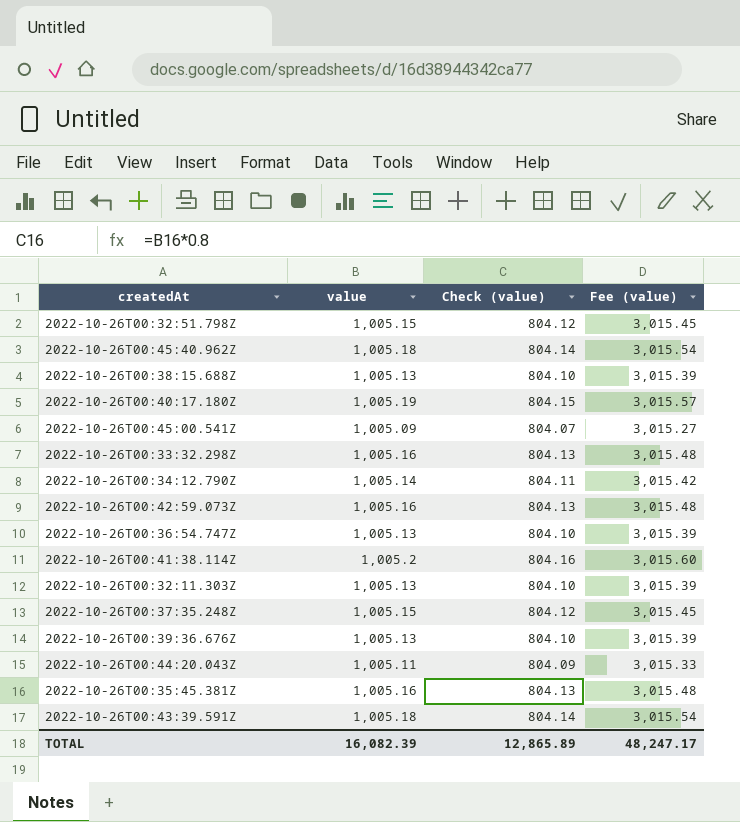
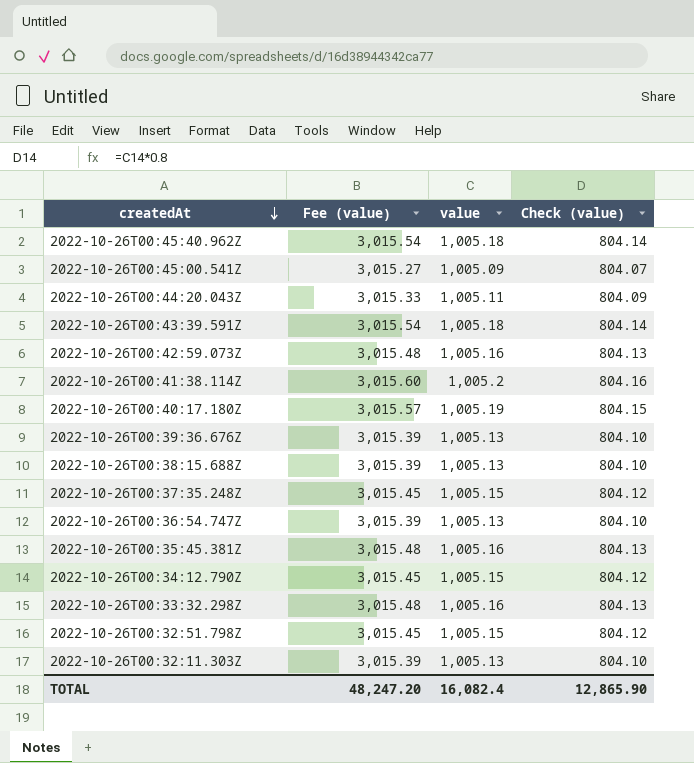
row order: none -> createdAt descending
column Fee (value) | position: 4 -> 2
2022-10-26T00:34:12.790Z | Fee (value): 3,015.42 -> 3,015.45
2022-10-26T00:34:12.790Z | value: 1,005.14 -> 1,005.15
2022-10-26T00:34:12.790Z | Check (value): 804.11 -> 804.12
TOTAL | Fee (value): 48,247.17 -> 48,247.20
TOTAL | value: 16,082.39 -> 16,082.4
TOTAL | Check (value): 12,865.89 -> 12,865.90

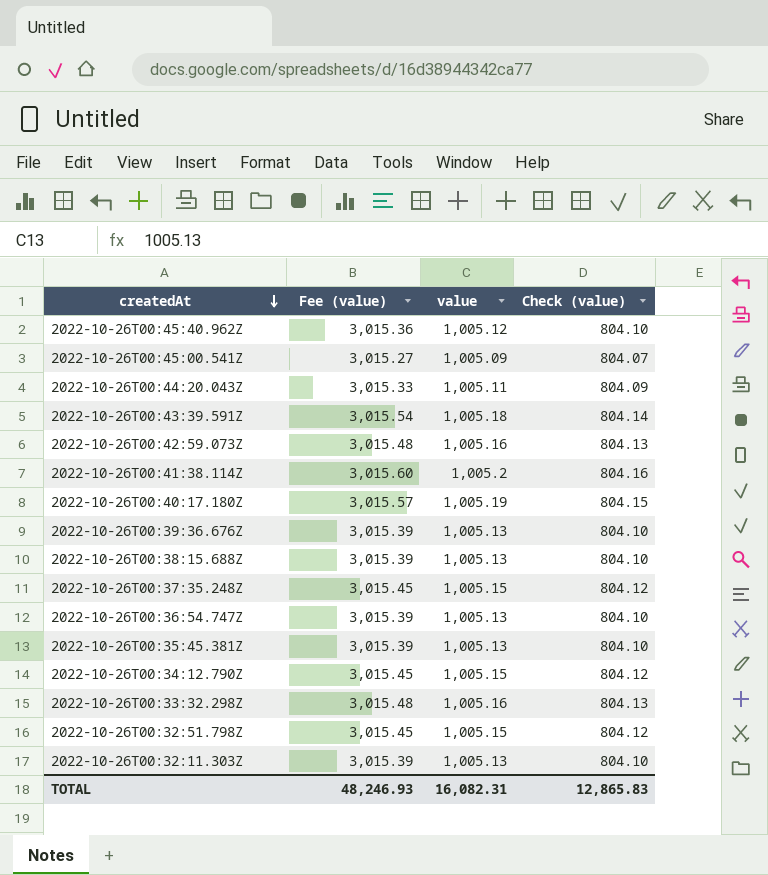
2022-10-26T00:45:40.962Z | Fee (value): 3,015.54 -> 3,015.36
2022-10-26T00:45:40.962Z | value: 1,005.18 -> 1,005.12
2022-10-26T00:45:40.962Z | Check (value): 804.14 -> 804.10
2022-10-26T00:35:45.381Z | Fee (value): 3,015.48 -> 3,015.39
2022-10-26T00:35:45.381Z | value: 1,005.16 -> 1,005.13
2022-10-26T00:35:45.381Z | Check (value): 804.13 -> 804.10
TOTAL | Fee (value): 48,247.20 -> 48,246.93
TOTAL | value: 16,082.4 -> 16,082.31
TOTAL | Check (value): 12,865.90 -> 12,865.83

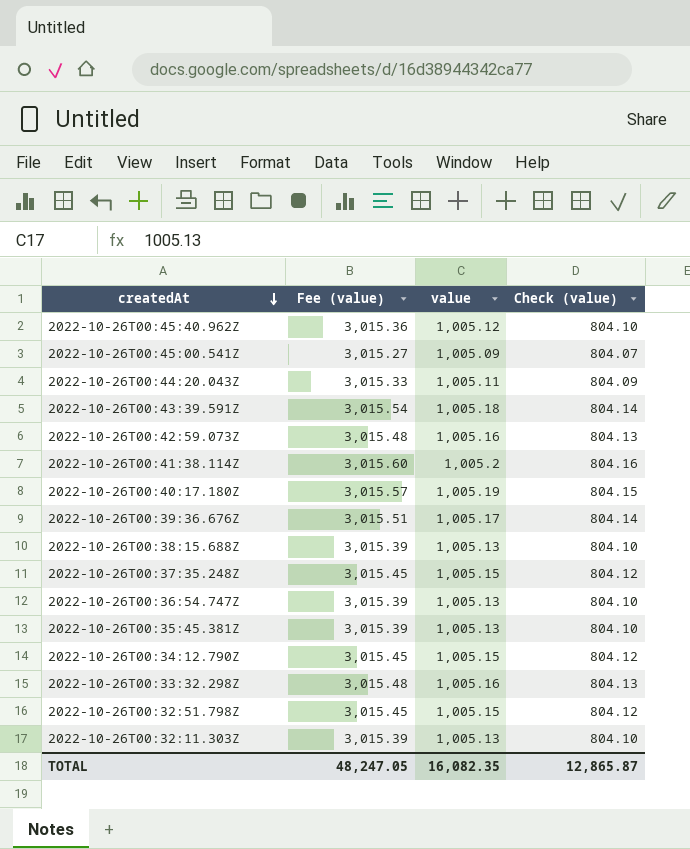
2022-10-26T00:39:36.676Z | Fee (value): 3,015.39 -> 3,015.51
2022-10-26T00:39:36.676Z | value: 1,005.13 -> 1,005.17
2022-10-26T00:39:36.676Z | Check (value): 804.10 -> 804.14
TOTAL | Fee (value): 48,246.93 -> 48,247.05
TOTAL | value: 16,082.31 -> 16,082.35
TOTAL | Check (value): 12,865.83 -> 12,865.87

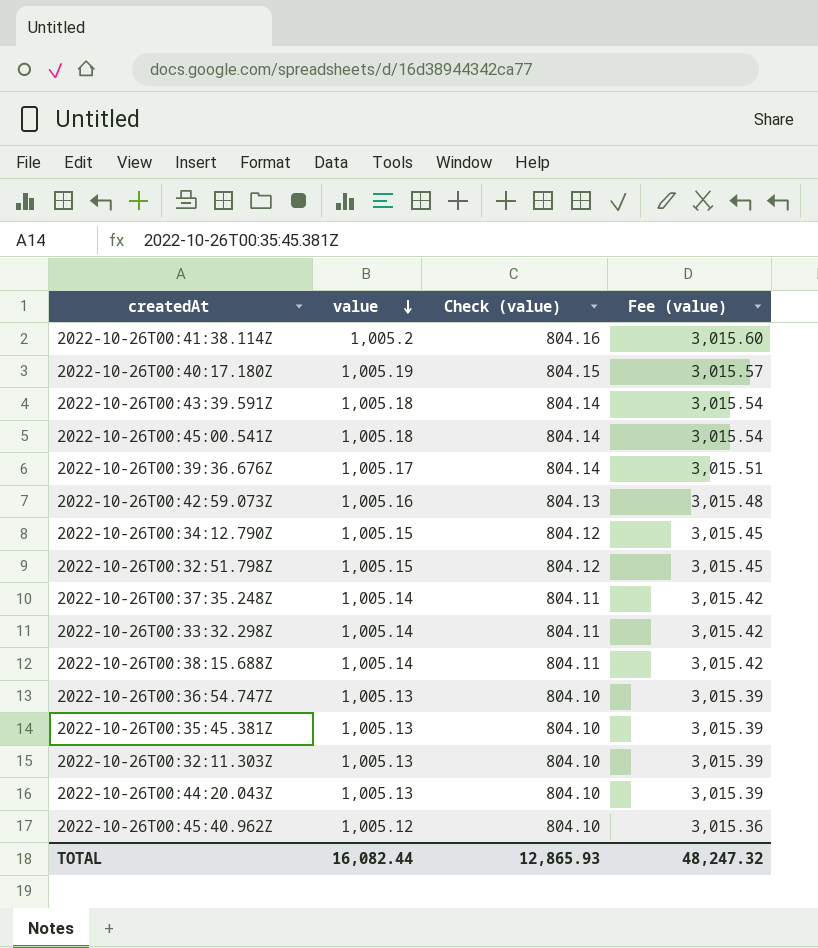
row order: createdAt descending -> value descending
column Fee (value) | position: 2 -> 4
2022-10-26T00:45:00.541Z | value: 1,005.09 -> 1,005.18
2022-10-26T00:45:00.541Z | Check (value): 804.07 -> 804.14
2022-10-26T00:45:00.541Z | Fee (value): 3,015.27 -> 3,015.54
2022-10-26T00:37:35.248Z | value: 1,005.15 -> 1,005.14
2022-10-26T00:37:35.248Z | Check (value): 804.12 -> 804.11
2022-10-26T00:37:35.248Z | Fee (value): 3,015.45 -> 3,015.42
2022-10-26T00:33:32.298Z | value: 1,005.16 -> 1,005.14
2022-10-26T00:33:32.298Z | Check (value): 804.13 -> 804.11
2022-10-26T00:33:32.298Z | Fee (value): 3,015.48 -> 3,015.42
2022-10-26T00:38:15.688Z | value: 1,005.13 -> 1,005.14
2022-10-26T00:38:15.688Z | Check (value): 804.10 -> 804.11
2022-10-26T00:38:15.688Z | Fee (value): 3,015.39 -> 3,015.42
2022-10-26T00:44:20.043Z | value: 1,005.11 -> 1,005.13
2022-10-26T00:44:20.043Z | Check (value): 804.09 -> 804.10
2022-10-26T00:44:20.043Z | Fee (value): 3,015.33 -> 3,015.39
TOTAL | value: 16,082.35 -> 16,082.44
TOTAL | Check (value): 12,865.87 -> 12,865.93
TOTAL | Fee (value): 48,247.05 -> 48,247.32

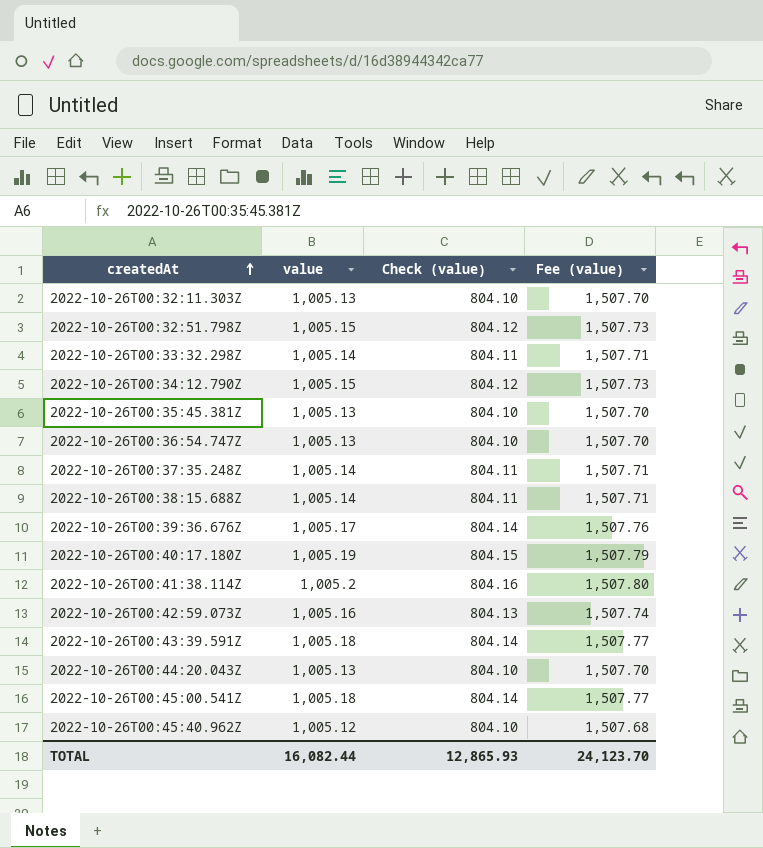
row order: value descending -> createdAt ascending
column Fee (value) | formula: [value] * 3 -> [value] * 1.5
TOTAL | Fee (value): 48,247.32 -> 24,123.70

